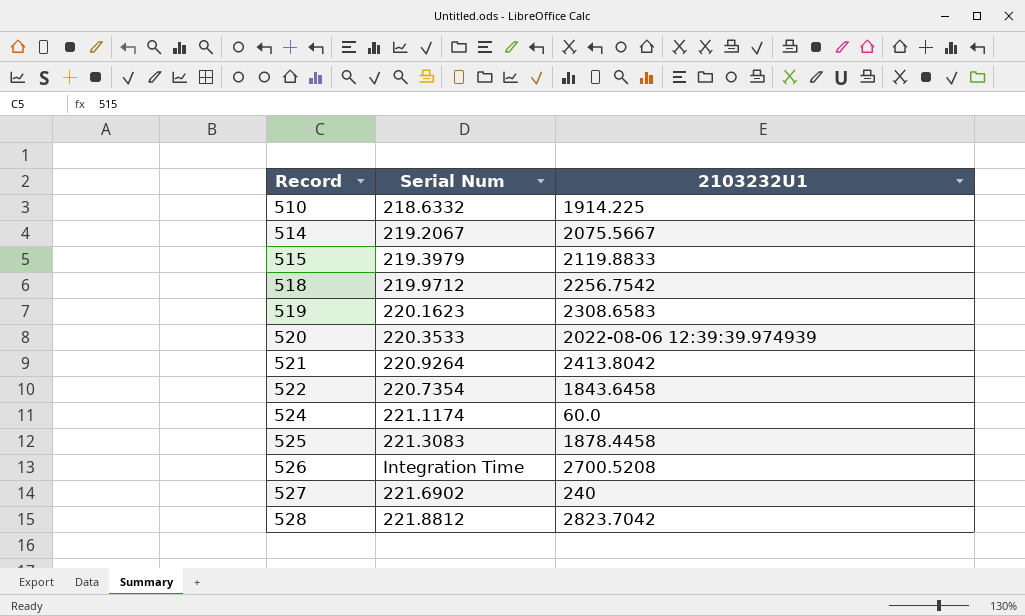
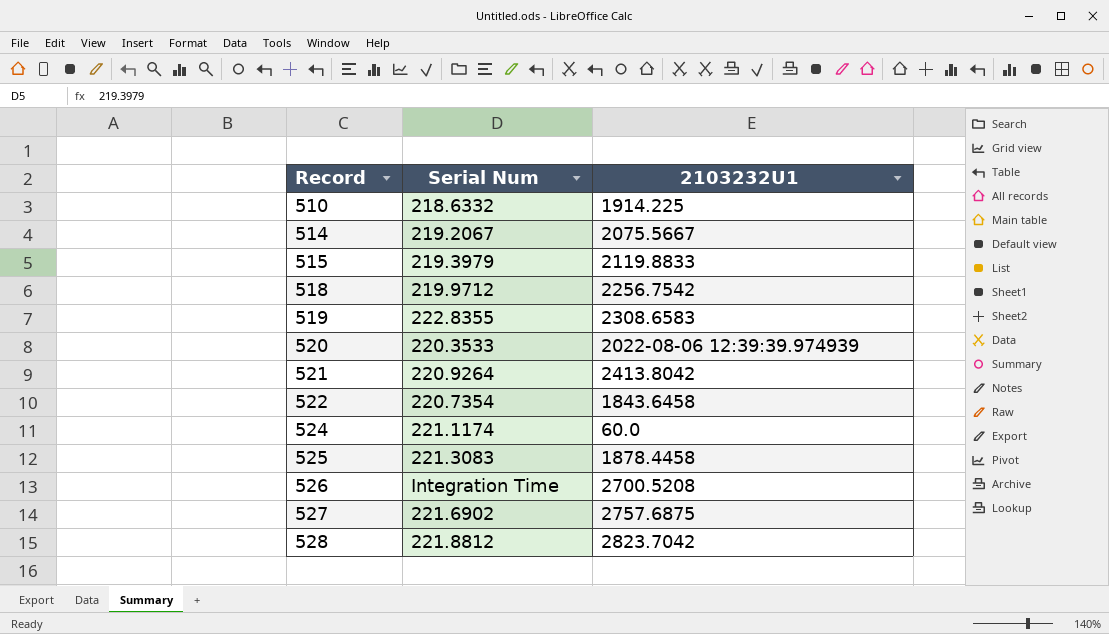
519 | Serial Num: 220.1623 -> 222.8355
527 | 2103232U1: 240 -> 2757.6875

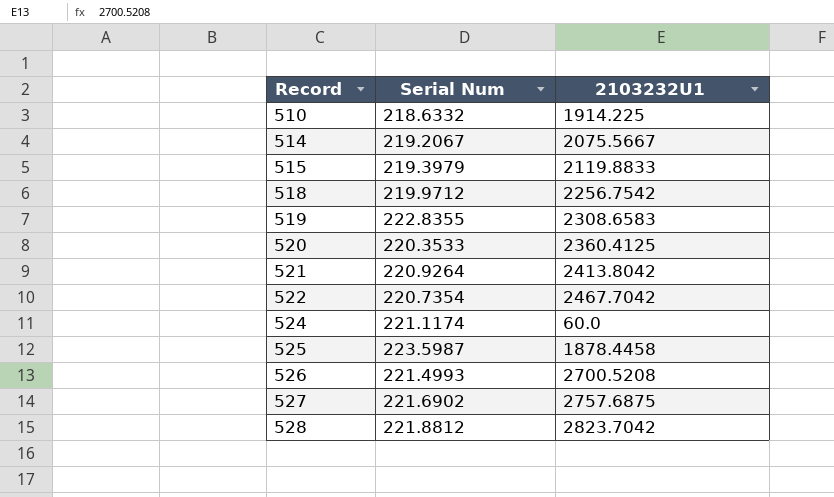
520 | 2103232U1: 2022-08-06 12:39:39.974939 -> 2360.4125
522 | 2103232U1: 1843.6458 -> 2467.7042
525 | Serial Num: 221.3083 -> 223.5987
526 | Serial Num: Integration Time -> 221.4993

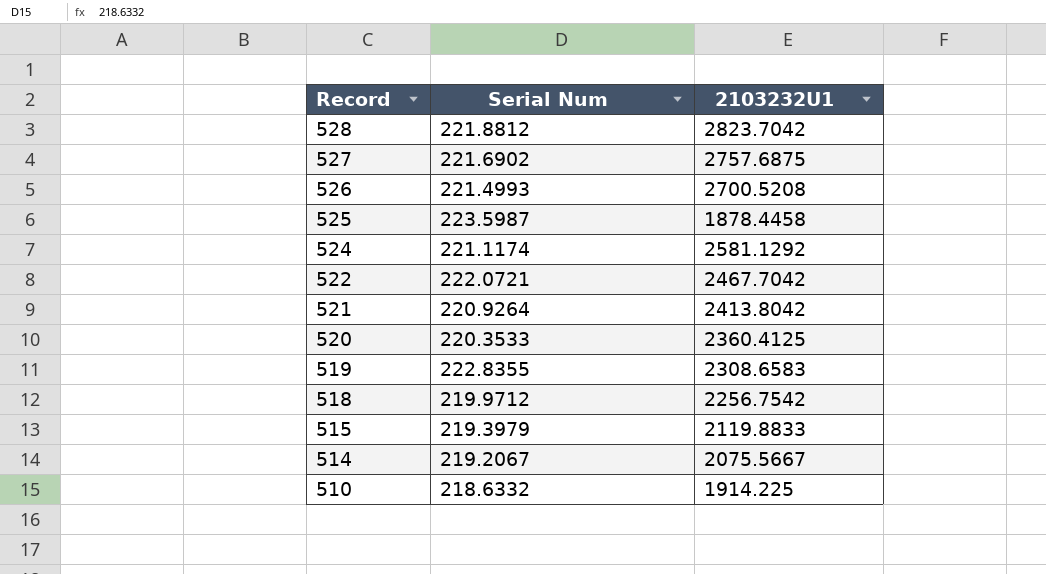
row order: Record ascending -> Record descending
524 | 2103232U1: 60.0 -> 2581.1292
522 | Serial Num: 220.7354 -> 222.0721

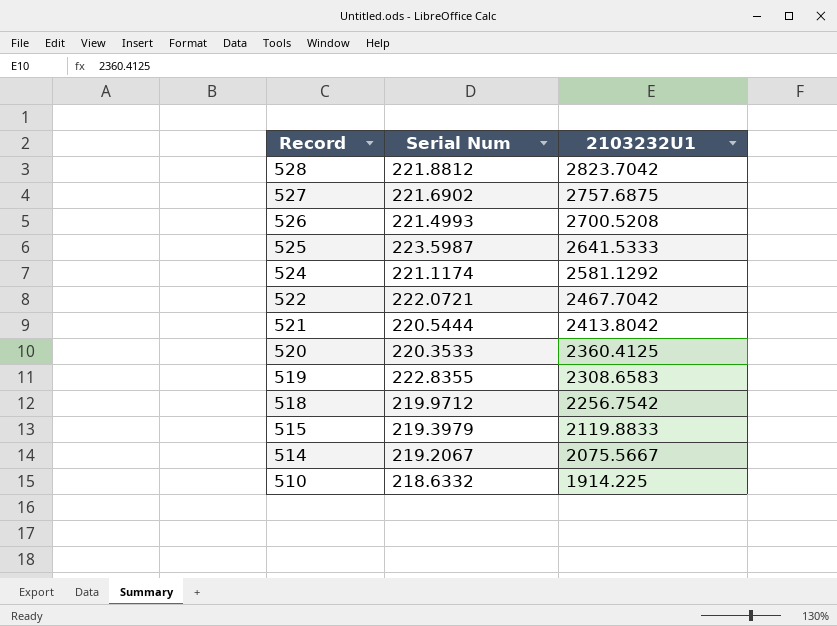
525 | 2103232U1: 1878.4458 -> 2641.5333
521 | Serial Num: 220.9264 -> 220.5444

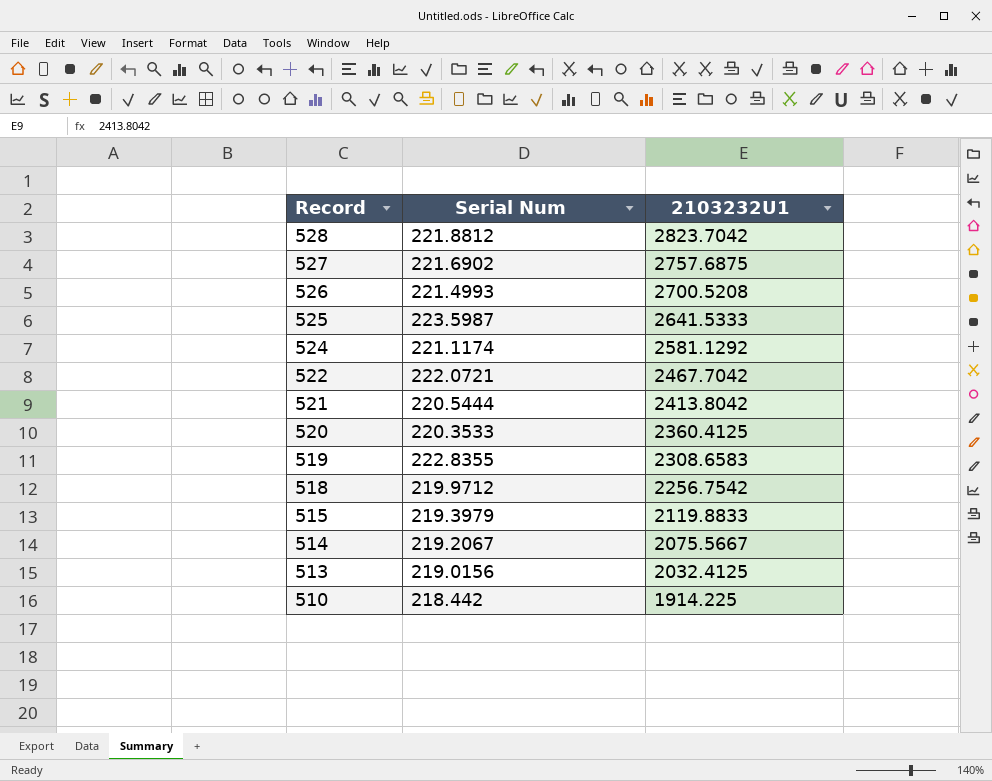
row 513: none -> 219.0156 | 2032.4125
510 | Serial Num: 218.6332 -> 218.442

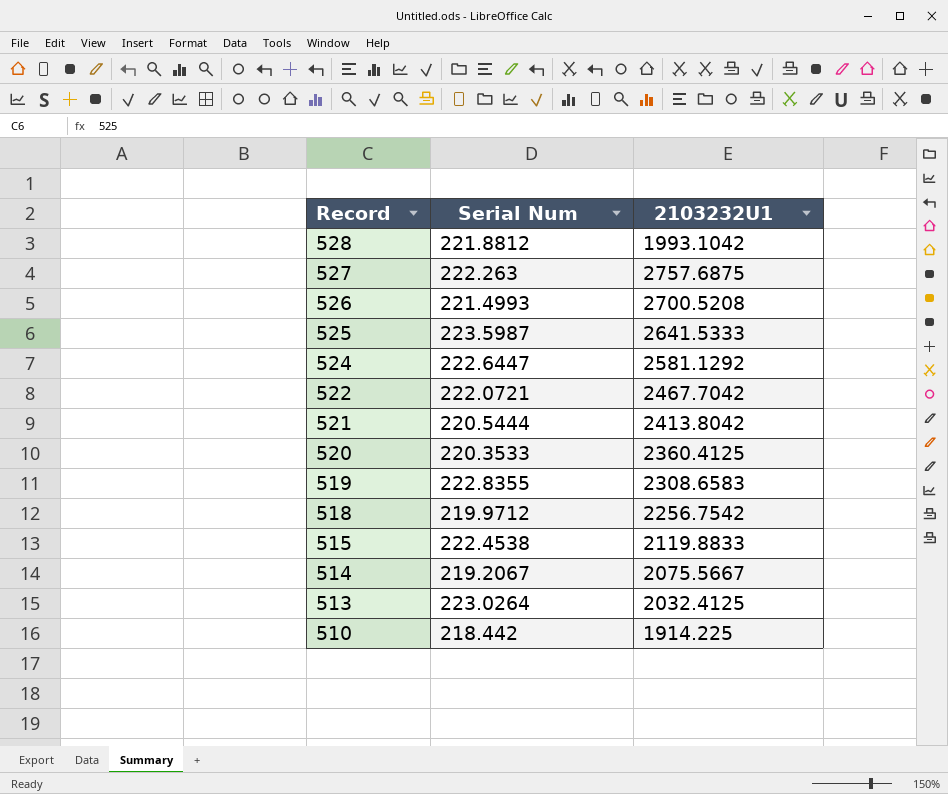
528 | 2103232U1: 2823.7042 -> 1993.1042
527 | Serial Num: 221.6902 -> 222.263
524 | Serial Num: 221.1174 -> 222.6447
515 | Serial Num: 219.3979 -> 222.4538
513 | Serial Num: 219.0156 -> 223.0264

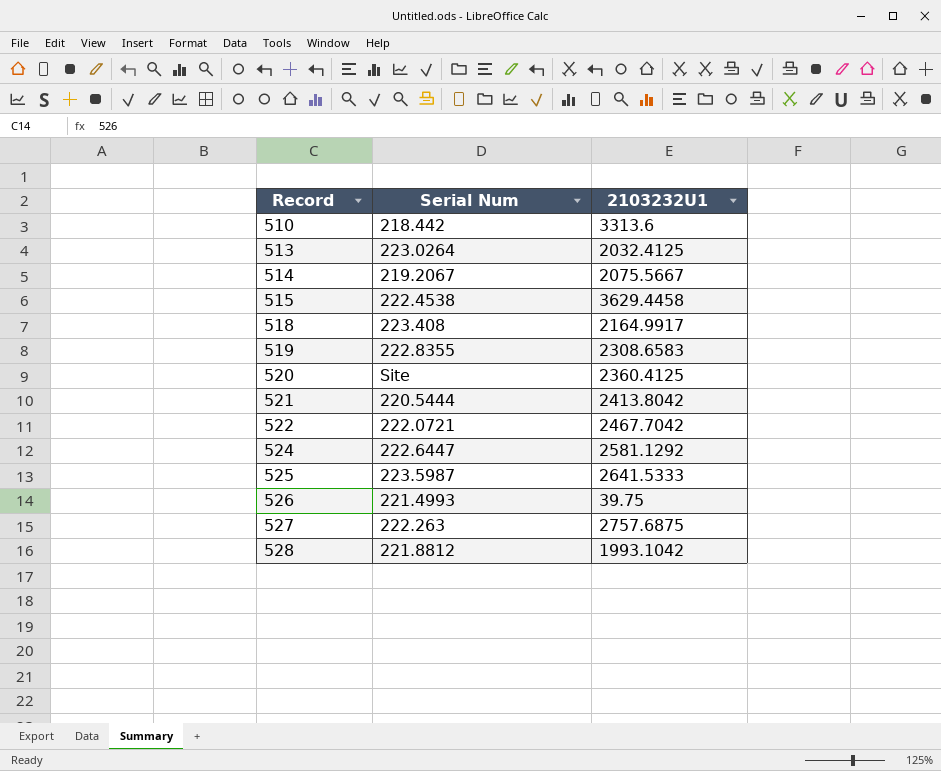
row order: Record descending -> Record ascending
510 | 2103232U1: 1914.225 -> 3313.6
515 | 2103232U1: 2119.8833 -> 3629.4458
518 | Serial Num: 219.9712 -> 223.408
518 | 2103232U1: 2256.7542 -> 2164.9917
520 | Serial Num: 220.3533 -> Site
526 | 2103232U1: 2700.5208 -> 39.75

